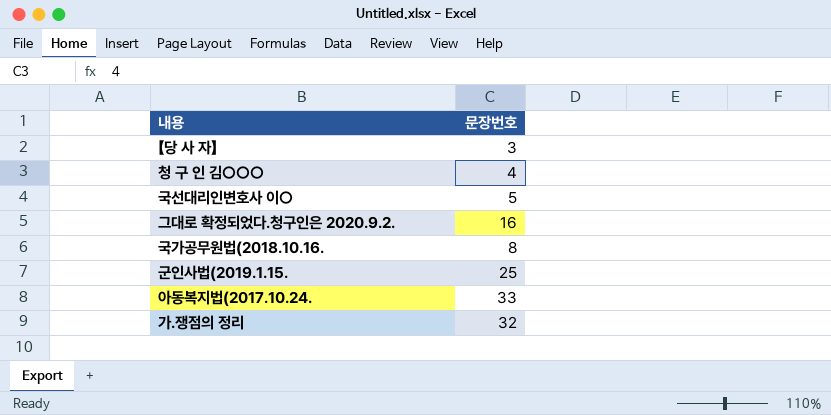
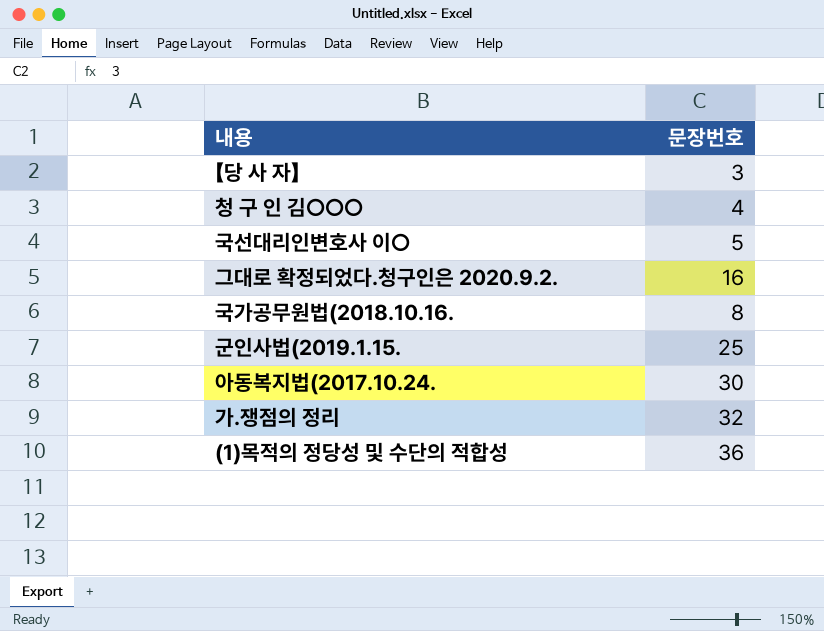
아동복지법(2017.10.24. | 문장번호: 33 -> 30
row (1)목적의 정당성 및 수단의 적합성: none -> 36

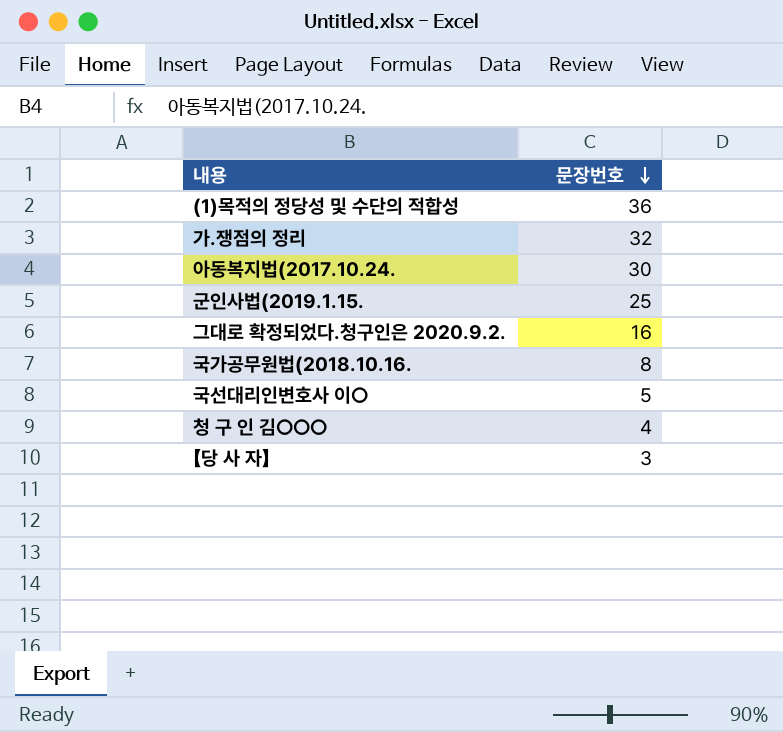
row order: none -> 문장번호 descending

